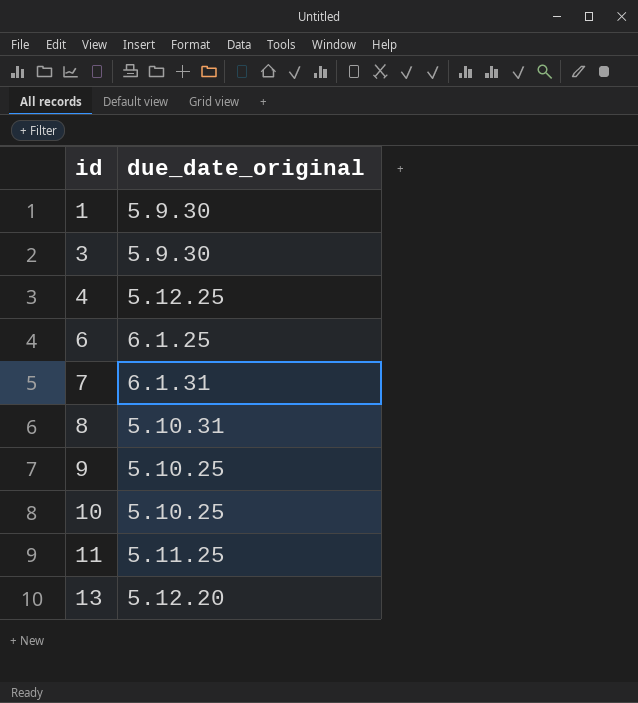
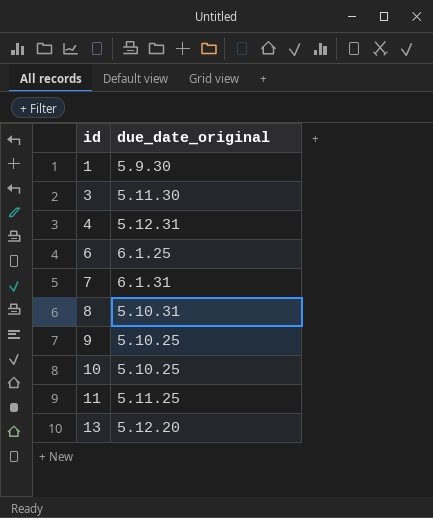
3 | due_date_original: 5.9.30 -> 5.11.30
4 | due_date_original: 5.12.25 -> 5.12.31

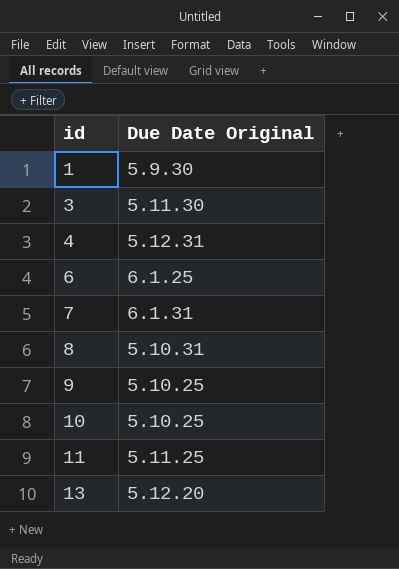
column name: due_date_original -> Due Date Original

